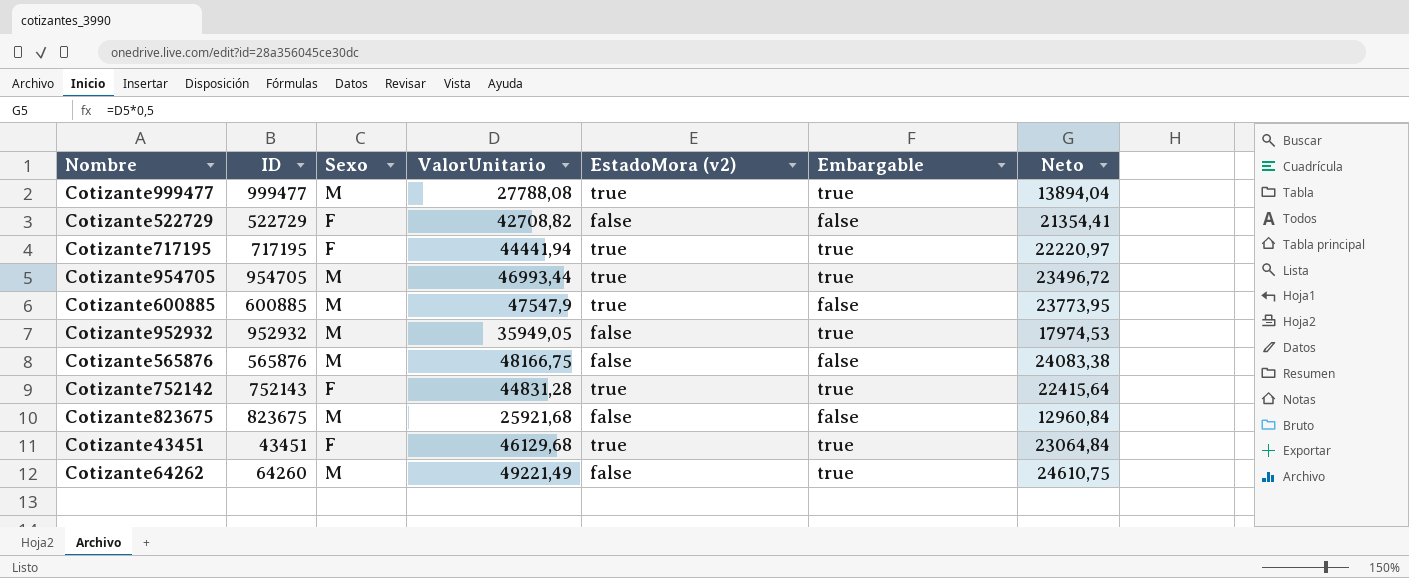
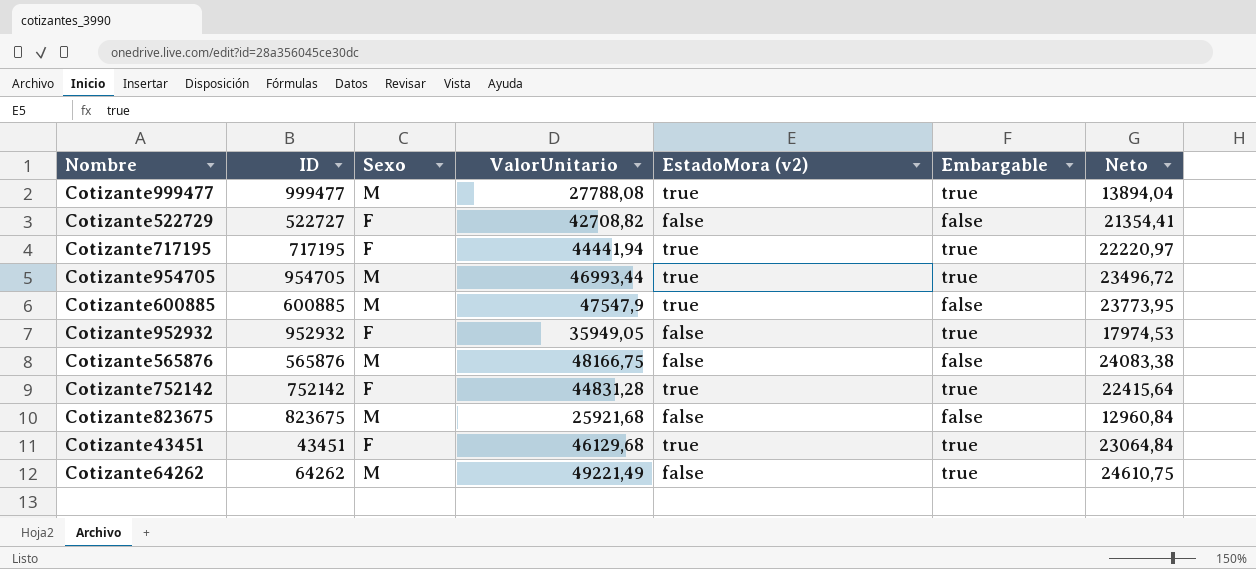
Cotizante522729 | ID: 522729 -> 522727
Cotizante952932 | Sexo: M -> F
Cotizante752142 | ID: 752143 -> 752142
Cotizante64262 | ID: 64260 -> 64262

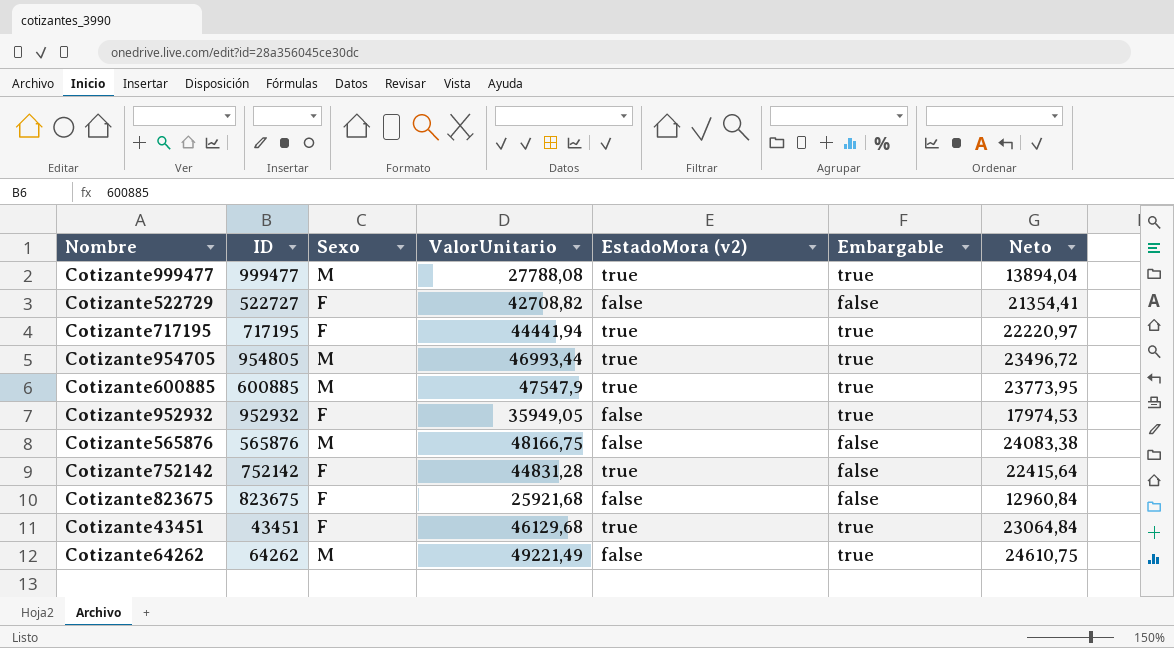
Cotizante954705 | ID: 954705 -> 954805
Cotizante600885 | Embargable: false -> true
Cotizante752142 | Embargable: true -> false
Cotizante823675 | Sexo: M -> F

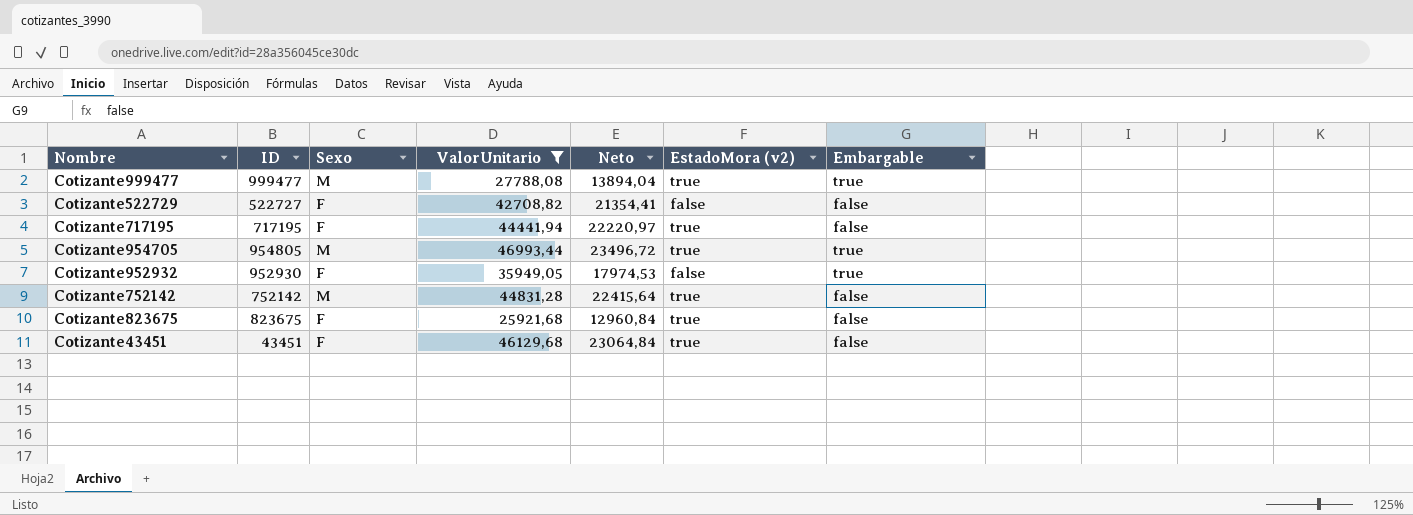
filter: none -> ValorUnitario <= 46993,44
column Neto | position: 7 -> 5
Cotizante717195 | Embargable: true -> false
Cotizante952932 | ID: 952932 -> 952930
Cotizante752142 | Sexo: F -> M
Cotizante823675 | EstadoMora (v2): false -> true
Cotizante43451 | Embargable: true -> false

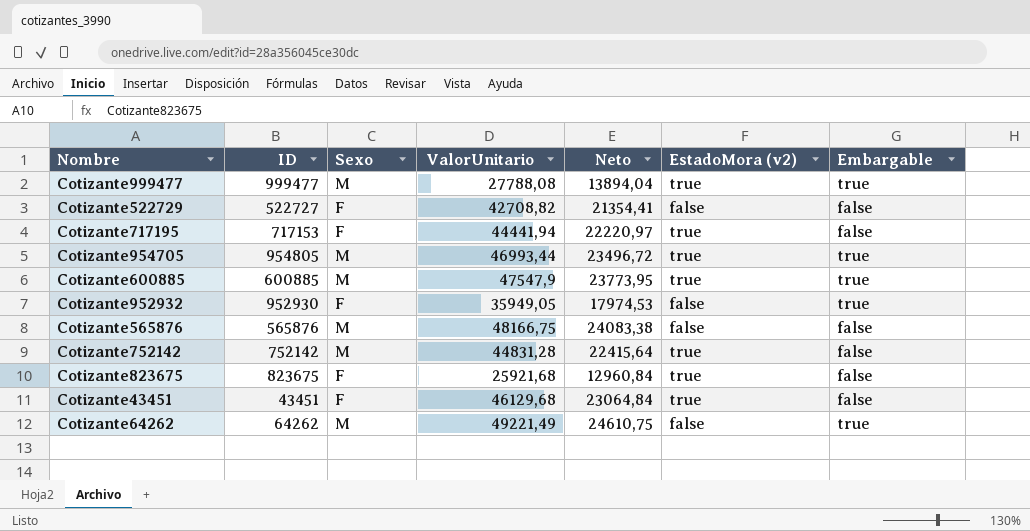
filter: ValorUnitario <= 46993,44 -> none
Cotizante717195 | ID: 717195 -> 717153

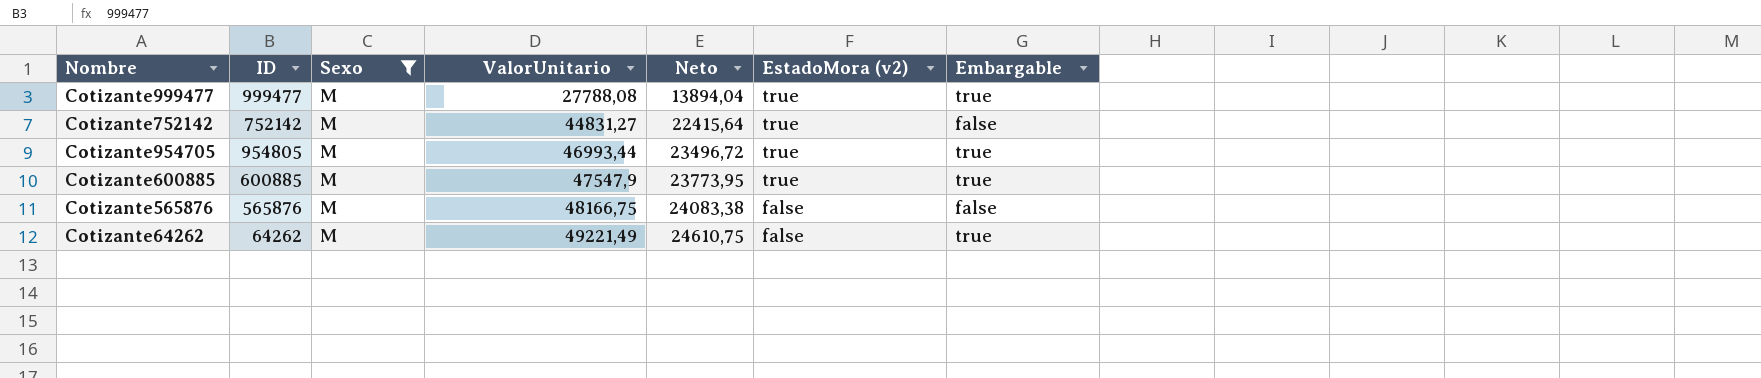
filter: none -> Sexo = M
row order: none -> ValorUnitario ascending
Cotizante752142 | ValorUnitario: 44831,28 -> 44831,27

